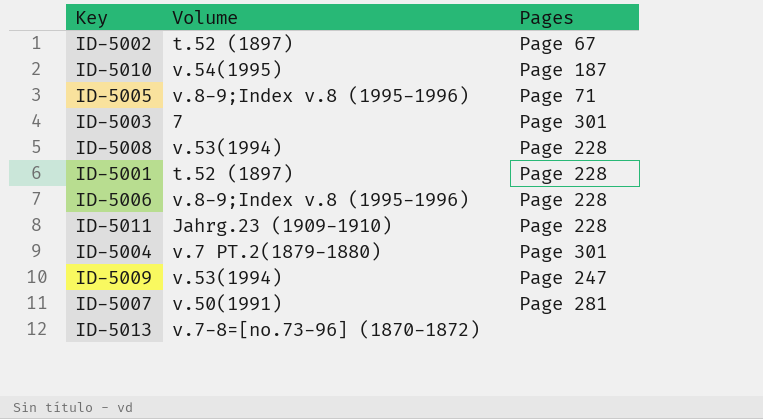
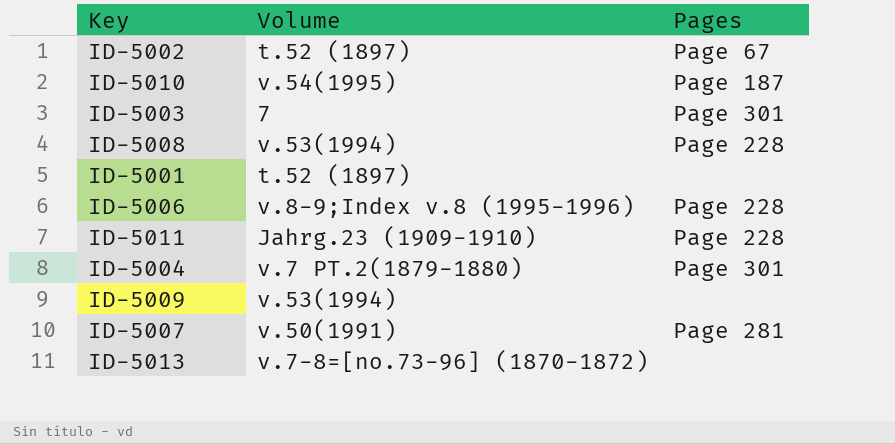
row ID-5005: v.8-9;Index v.8 (1995-1996) | Page 71 -> none
ID-5001 | Pages: Page 228 -> none
ID-5009 | Pages: Page 247 -> none

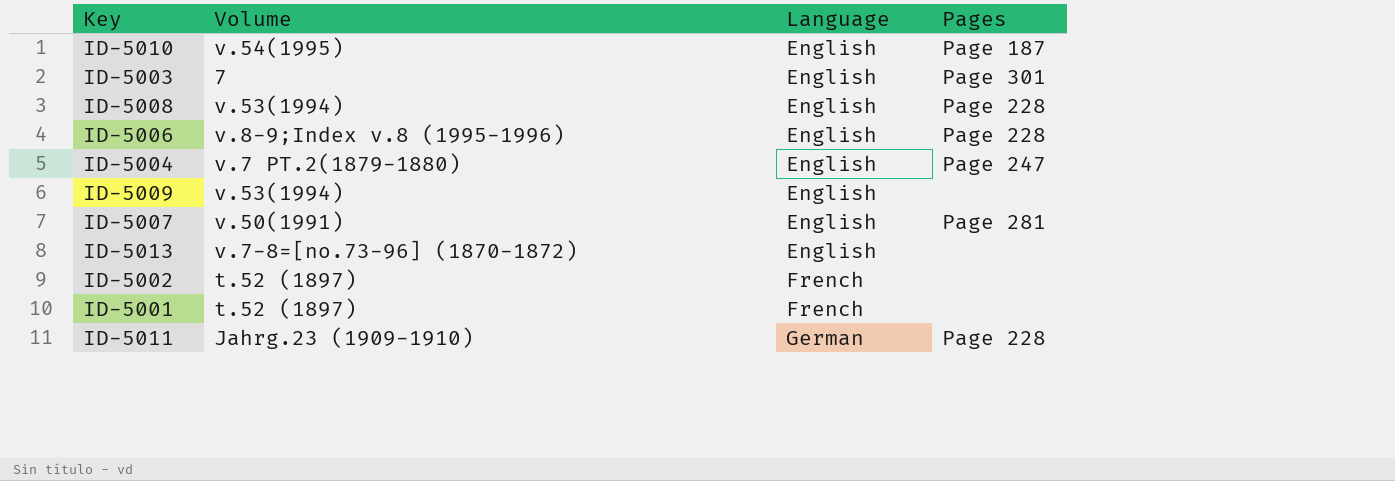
row order: none -> Language ascending
column Language | position: none -> 3
ID-5004 | Pages: Page 301 -> Page 247
ID-5002 | Pages: Page 67 -> none

